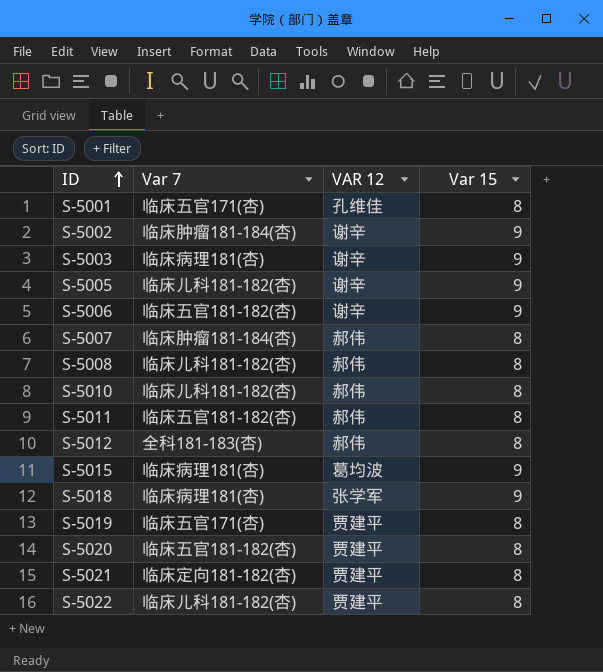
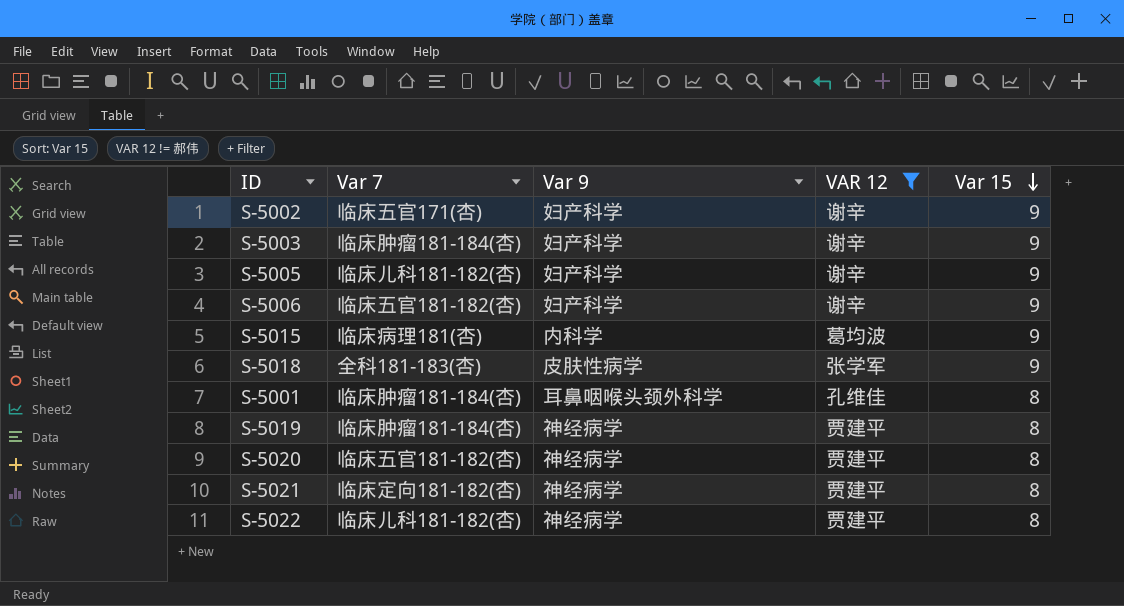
filter: none -> VAR 12 != 郝伟
row order: ID ascending -> Var 15 descending
column Var 9 | position: none -> 3
S-5002 | Var 7: 临床肿瘤181-184(杏) -> 临床五官171(杏)
S-5003 | Var 7: 临床病理181(杏) -> 临床肿瘤181-184(杏)
S-5018 | Var 7: 临床病理181(杏) -> 全科181-183(杏)
S-5001 | Var 7: 临床五官171(杏) -> 临床肿瘤181-184(杏)
S-5019 | Var 7: 临床五官171(杏) -> 临床肿瘤181-184(杏)

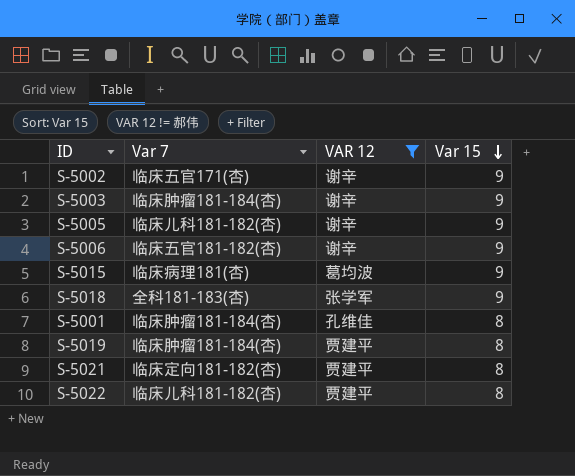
column Var 9 | position: 3 -> none
row S-5020: 临床五官181-182(杏) | 神经病学 | 贾建平 | 8 -> none

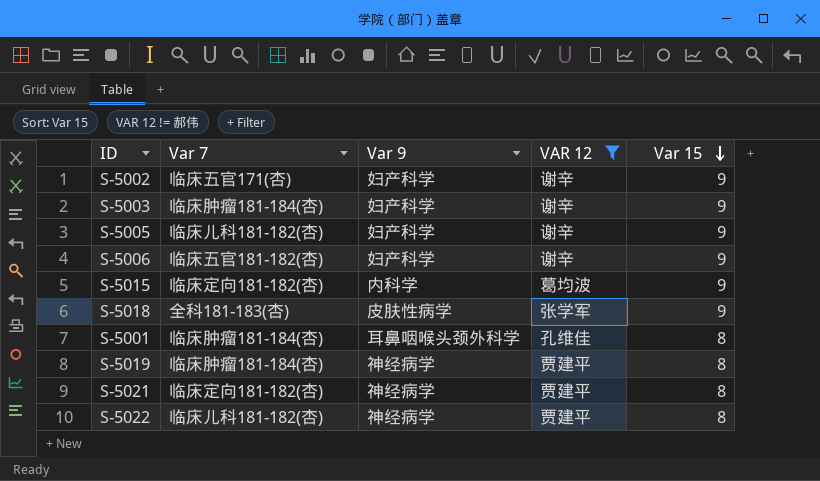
column Var 9 | position: none -> 3
S-5015 | Var 7: 临床病理181(杏) -> 临床定向181-182(杏)

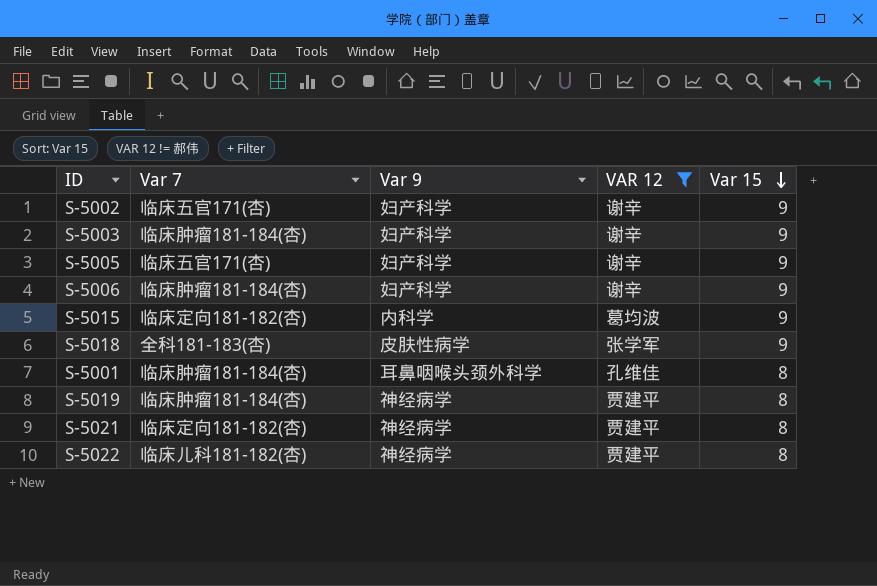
S-5005 | Var 7: 临床儿科181-182(杏) -> 临床五官171(杏)
S-5006 | Var 7: 临床五官181-182(杏) -> 临床肿瘤181-184(杏)

